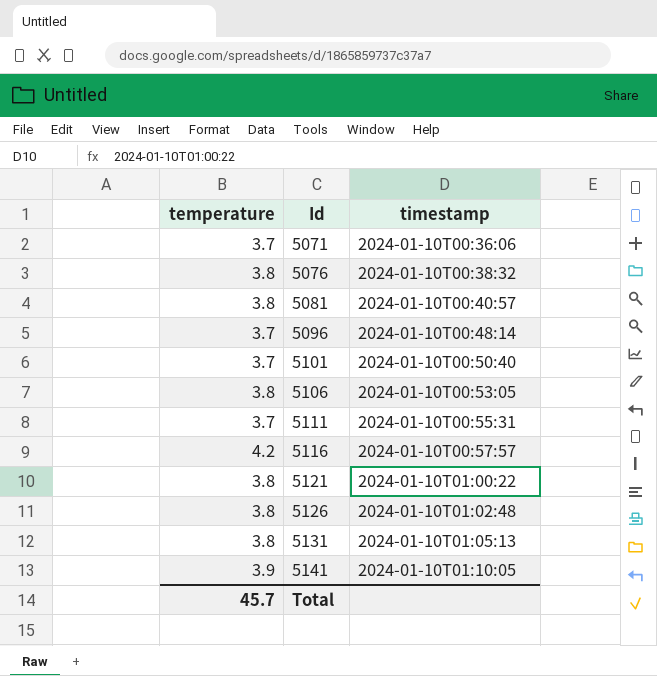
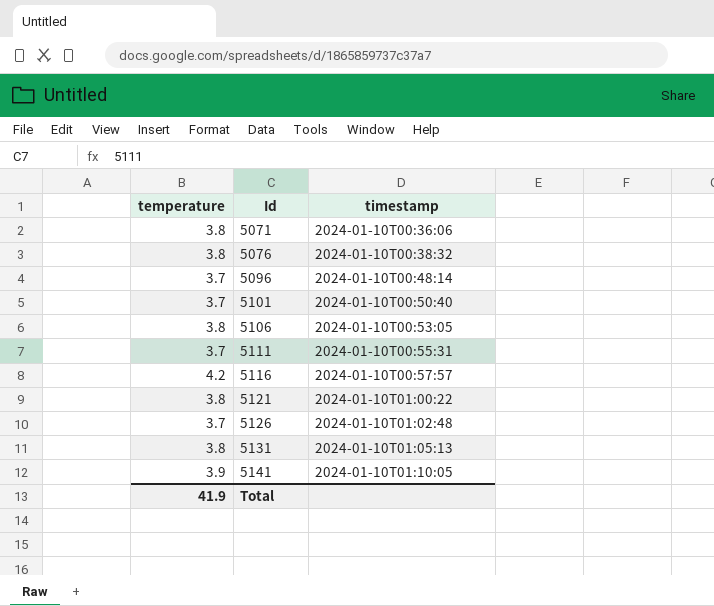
row 5081: 3.8 | 2024-01-10T00:40:57 -> none
5071 | temperature: 3.7 -> 3.8
5126 | temperature: 3.8 -> 3.7
Total | temperature: 45.7 -> 41.9

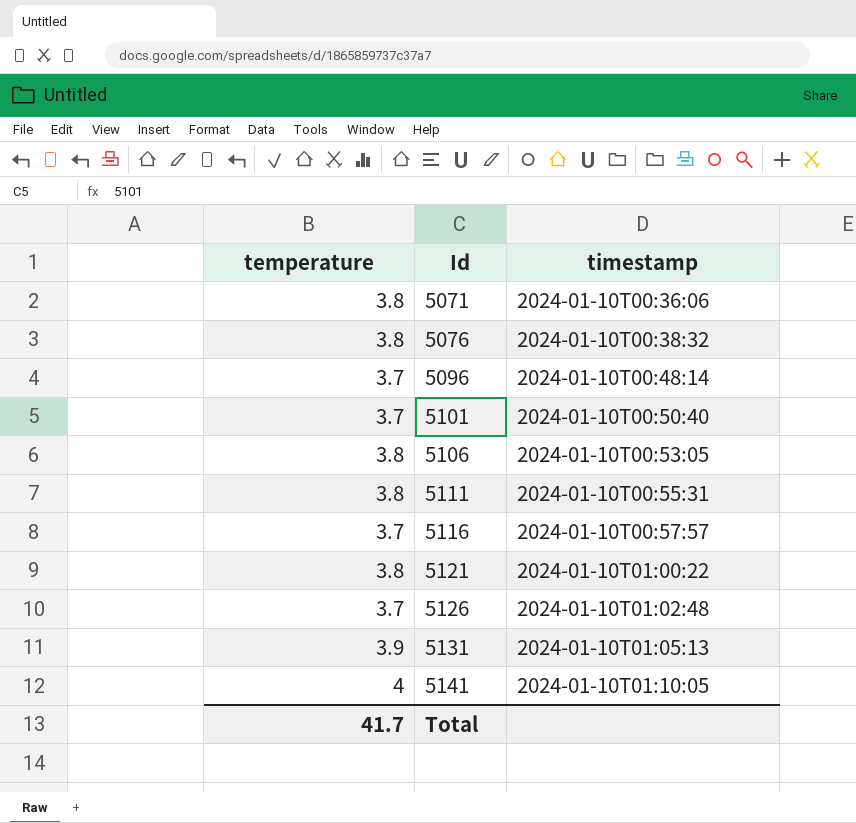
5111 | temperature: 3.7 -> 3.8
5116 | temperature: 4.2 -> 3.7
5131 | temperature: 3.8 -> 3.9
5141 | temperature: 3.9 -> 4
Total | temperature: 41.9 -> 41.7

